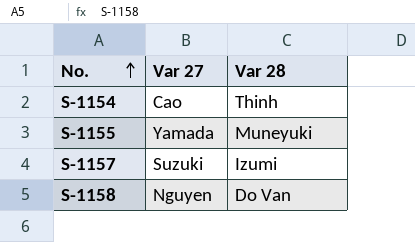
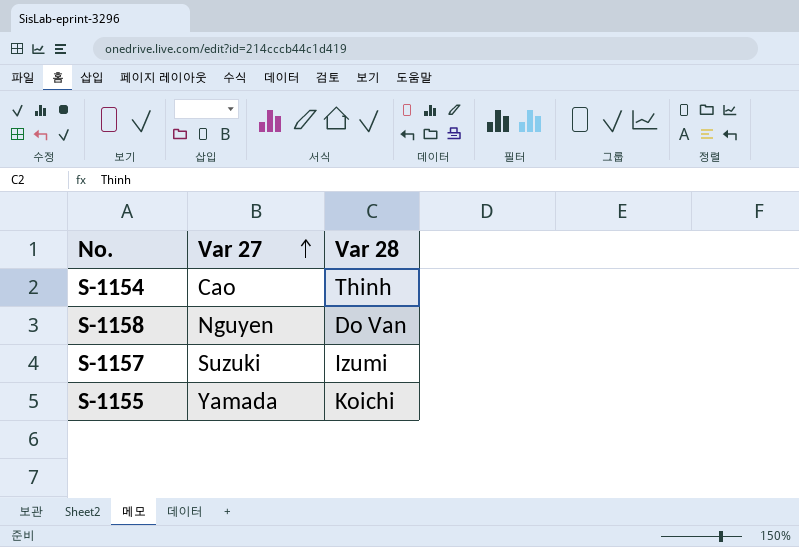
row order: No. ascending -> Var 27 ascending
S-1155 | Var 28: Muneyuki -> Koichi

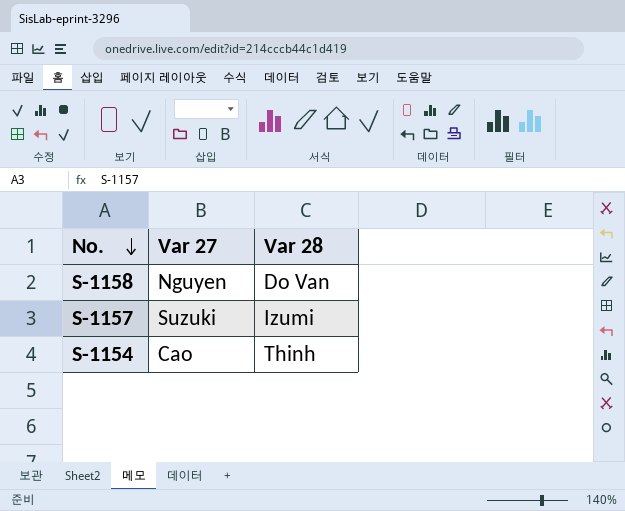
row order: Var 27 ascending -> No. descending
row S-1155: Yamada | Koichi -> none

